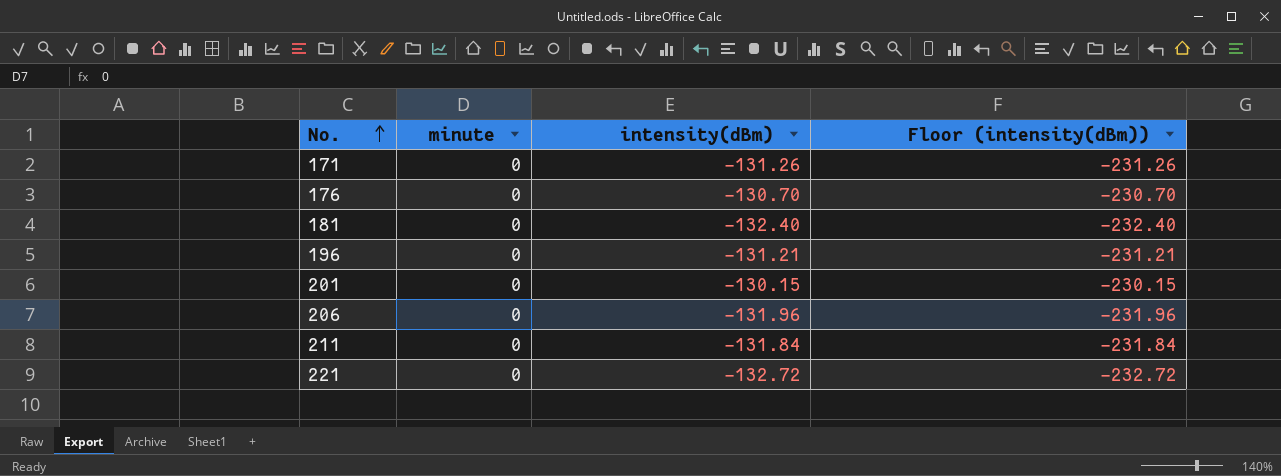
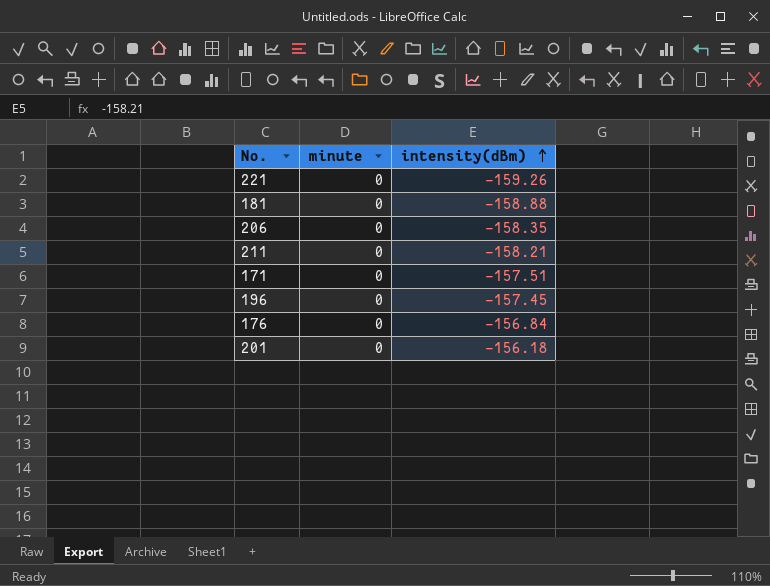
row order: No. ascending -> intensity(dBm) ascending
column Floor (intensity(dBm)) | formula: [intensity(dBm)] - 100 -> none
221 | intensity(dBm): -132.72 -> -159.26
181 | intensity(dBm): -132.40 -> -158.88
206 | intensity(dBm): -131.96 -> -158.35
211 | intensity(dBm): -131.84 -> -158.21
171 | intensity(dBm): -131.26 -> -157.51
196 | intensity(dBm): -131.21 -> -157.45
176 | intensity(dBm): -130.70 -> -156.84
201 | intensity(dBm): -130.15 -> -156.18

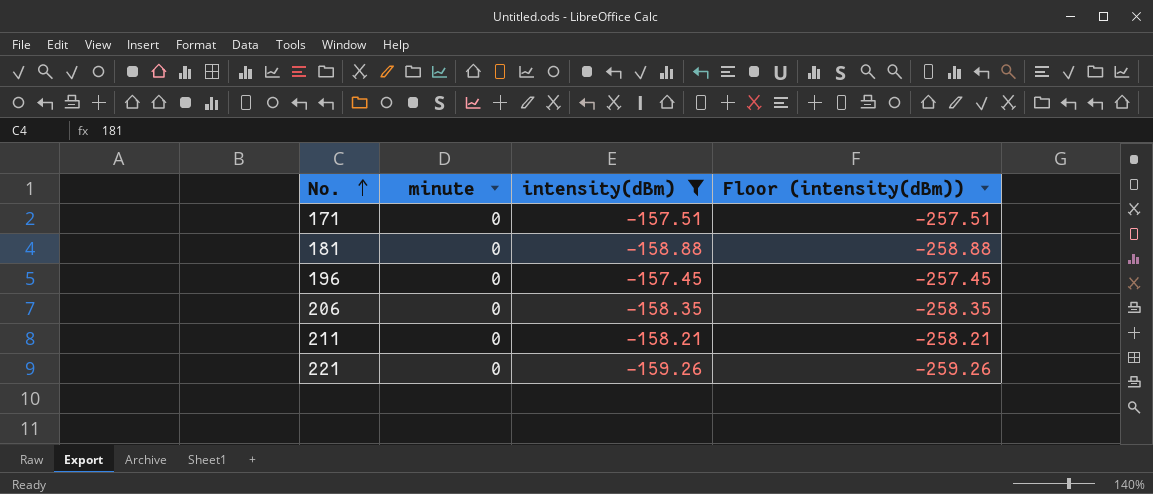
filter: none -> intensity(dBm) <= -157.45
row order: intensity(dBm) ascending -> No. ascending
column Floor (intensity(dBm)) | formula: none -> [intensity(dBm)] - 100

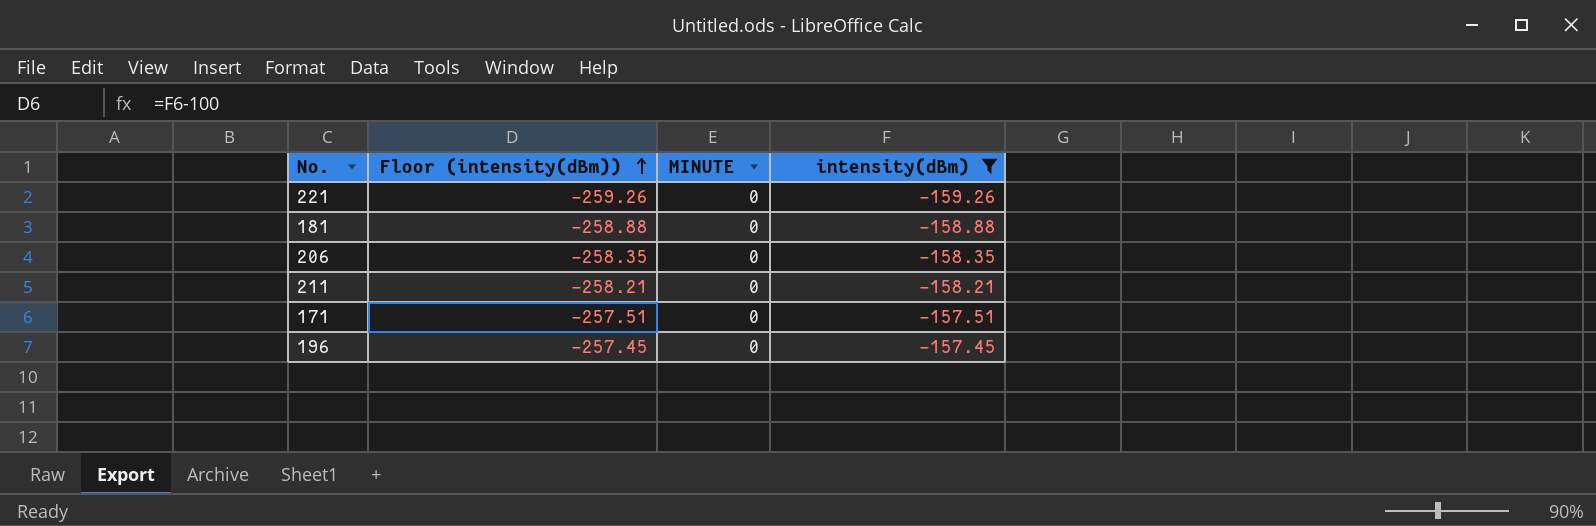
row order: No. ascending -> Floor (intensity(dBm)) ascending
column Floor (intensity(dBm)) | position: 4 -> 2
column name: minute -> MINUTE

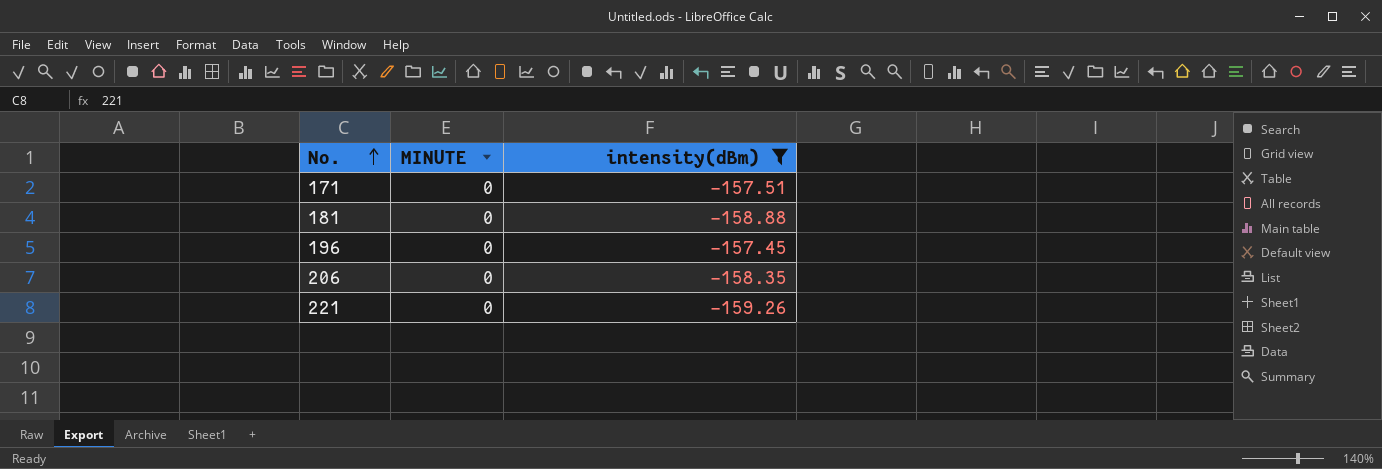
row order: Floor (intensity(dBm)) ascending -> No. ascending
column Floor (intensity(dBm)) | formula: [intensity(dBm)] - 100 -> none
row 211: -258.21 | 0 | -158.21 -> none

